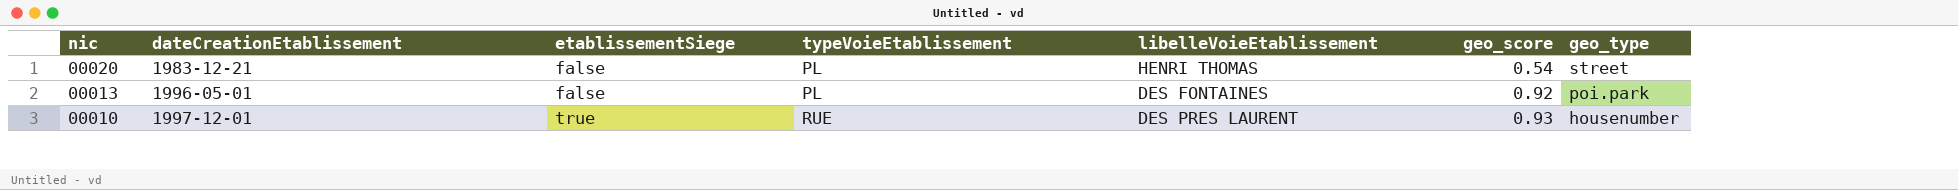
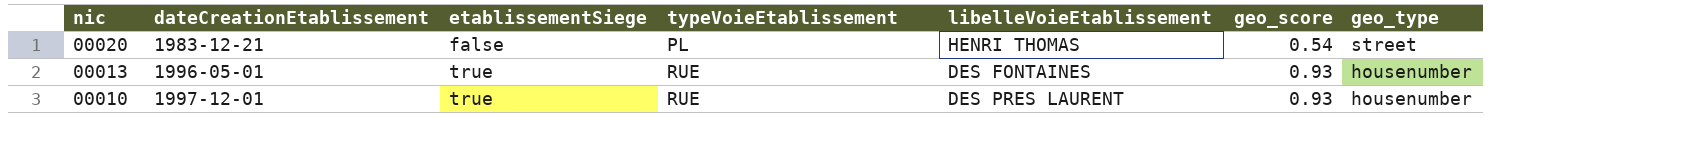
00013 | etablissementSiege: false -> true
00013 | typeVoieEtablissement: PL -> RUE
00013 | geo_score: 0.92 -> 0.93
00013 | geo_type: poi.park -> housenumber

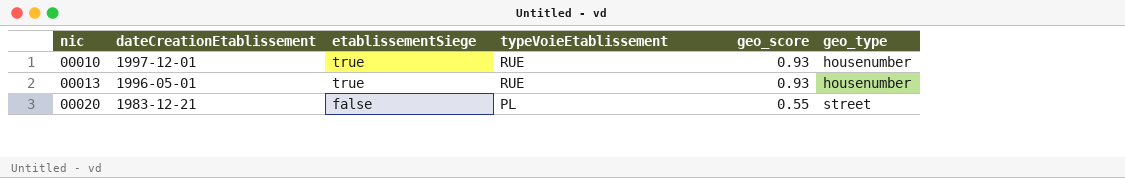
row order: nic descending -> nic ascending
column libelleVoieEtablissement | position: 5 -> none
00020 | geo_score: 0.54 -> 0.55

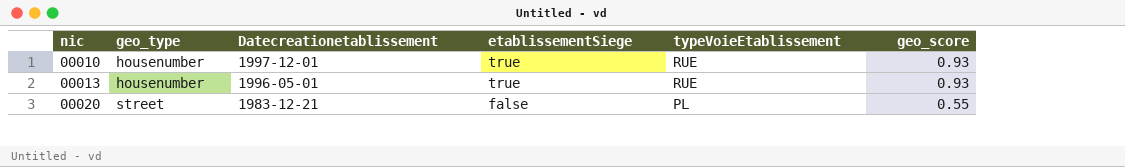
column geo_type | position: 6 -> 2
column name: dateCreationEtablissement -> Datecreationetablissement

